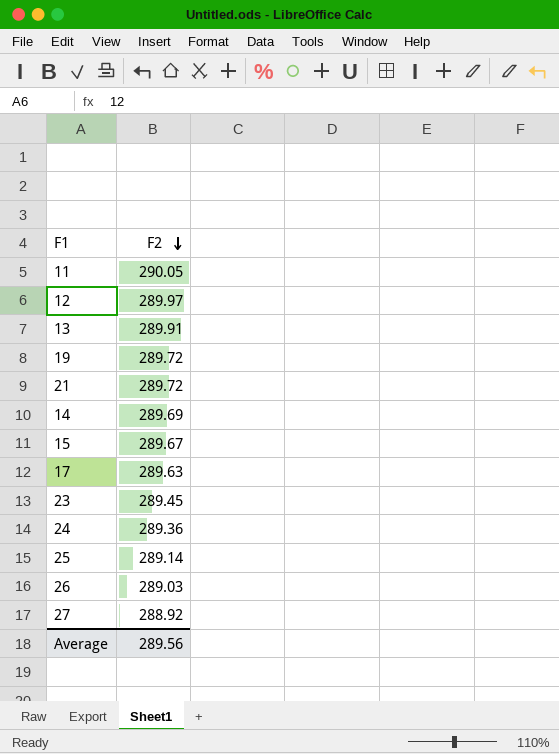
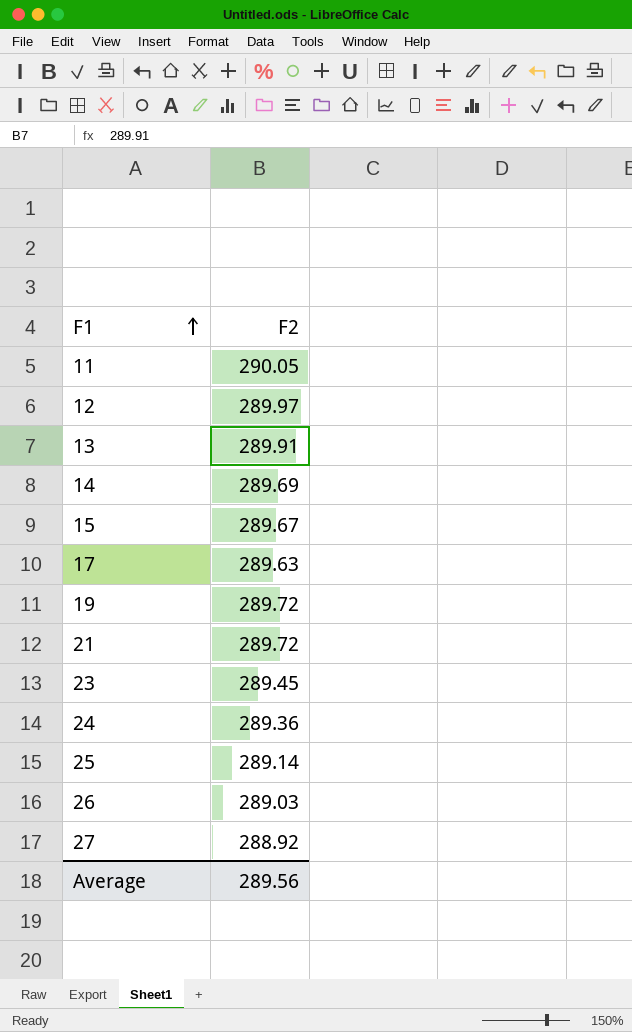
row order: F2 descending -> F1 ascending

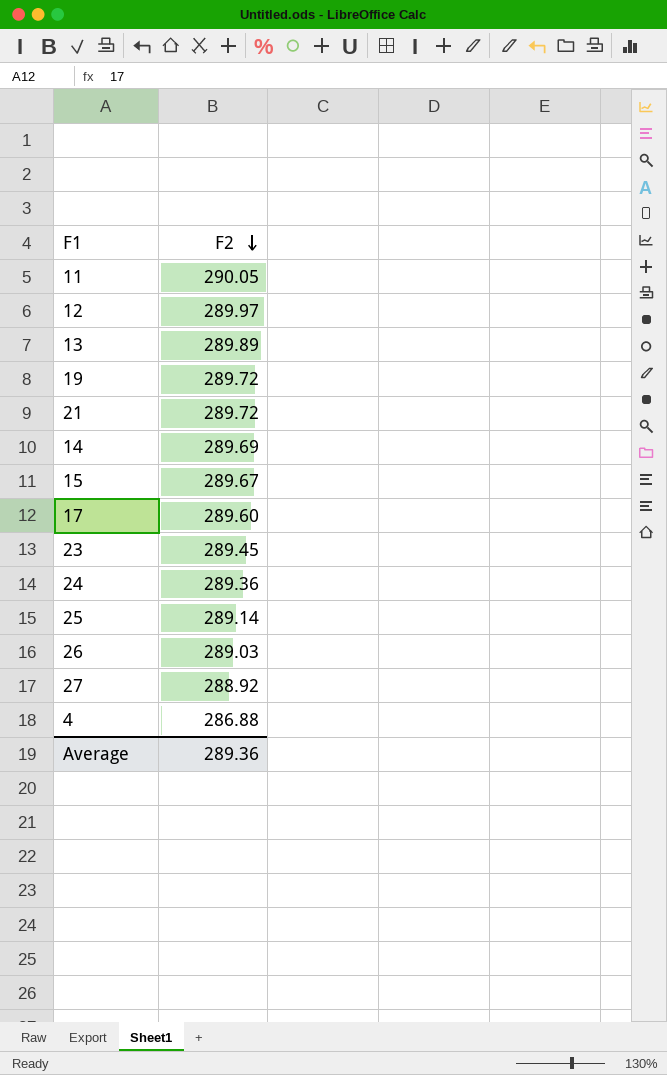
row order: F1 ascending -> F2 descending
13 | F2: 289.91 -> 289.89
17 | F2: 289.63 -> 289.60
row 4: none -> 286.88
Average | F2: 289.56 -> 289.36

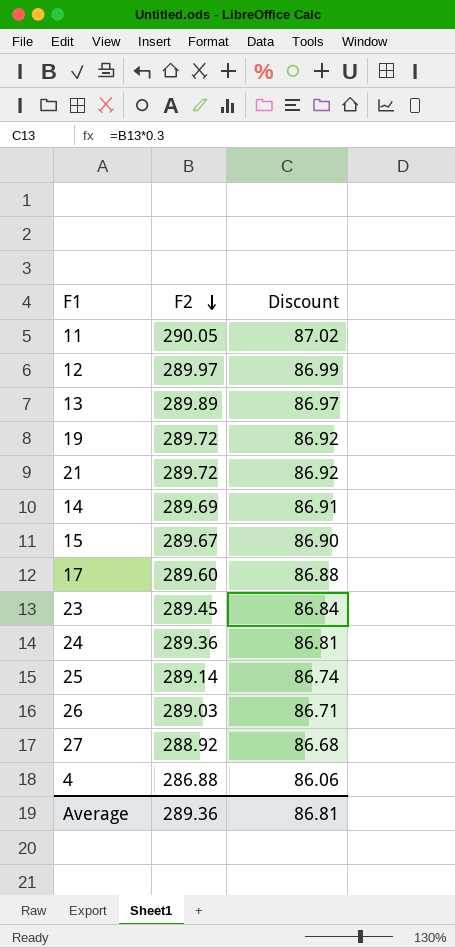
column Discount | formula: none -> [F2] * 0.3

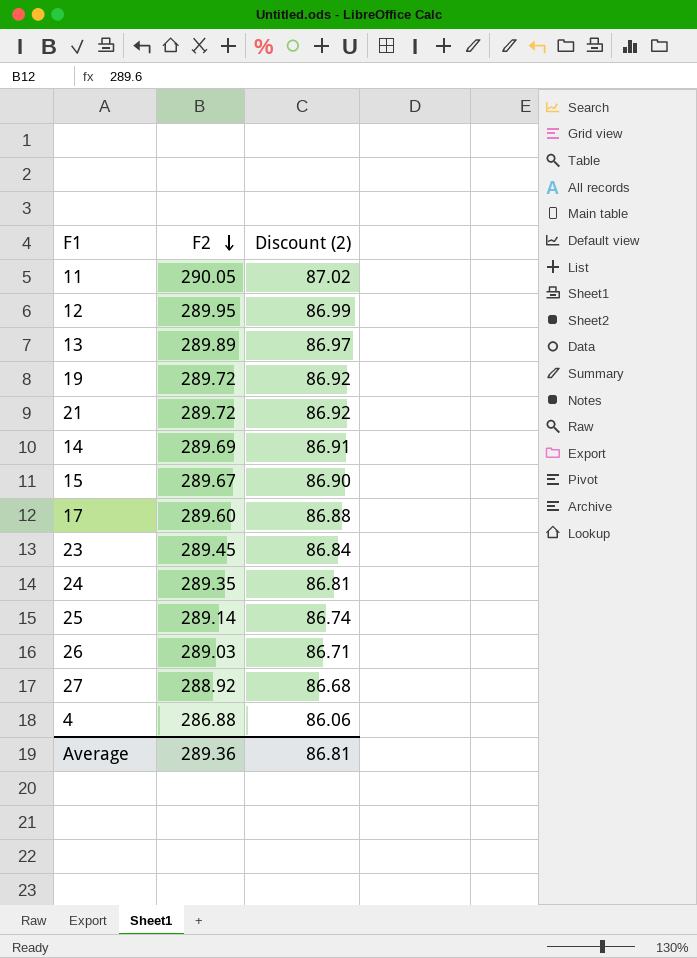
column name: Discount -> Discount (2)
12 | F2: 289.97 -> 289.95
24 | F2: 289.36 -> 289.35

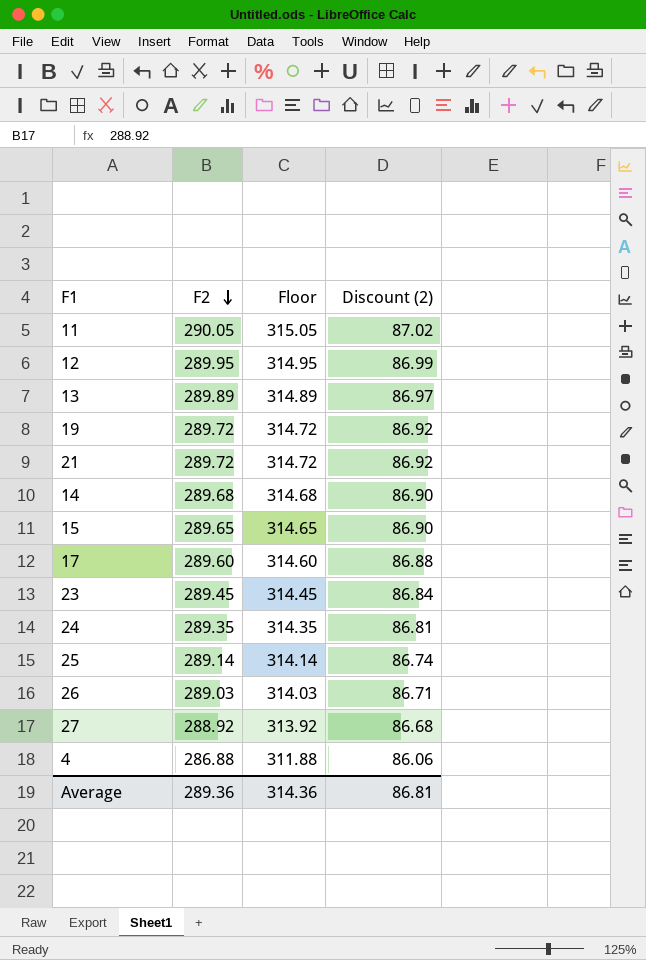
column Floor | formula: none -> [F2] + 25
14 | F2: 289.69 -> 289.68
14 | Discount (2): 86.91 -> 86.90
15 | F2: 289.67 -> 289.65

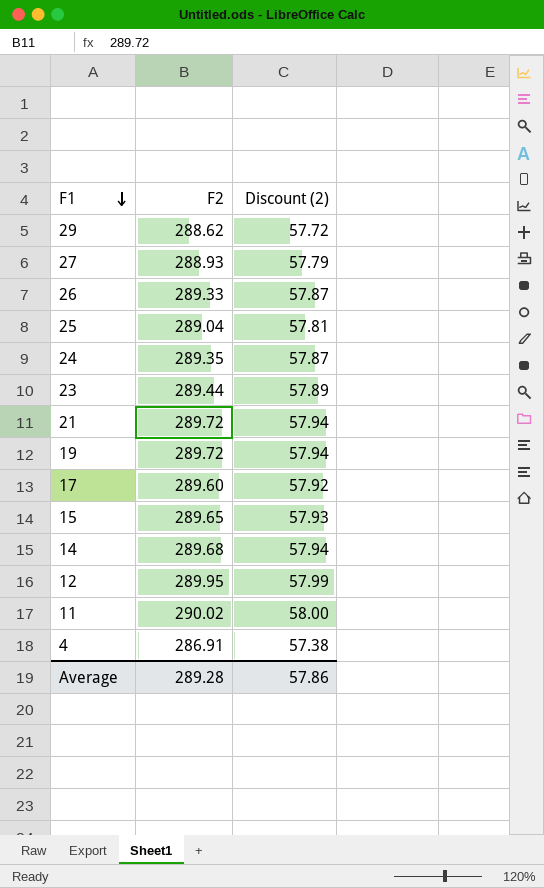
row order: F2 descending -> F1 descending
column Floor | formula: [F2] + 25 -> none
column Discount (2) | formula: [F2] * 0.3 -> [F2] * 0.2
row 13: 289.89 | 314.89 | 86.97 -> none
row 29: none -> 288.62 | 57.72
27 | F2: 288.92 -> 288.93
26 | F2: 289.03 -> 289.33
25 | F2: 289.14 -> 289.04
23 | F2: 289.45 -> 289.44
11 | F2: 290.05 -> 290.02
4 | F2: 286.88 -> 286.91
Average | F2: 289.36 -> 289.28
Average | Discount (2): 86.81 -> 57.86

